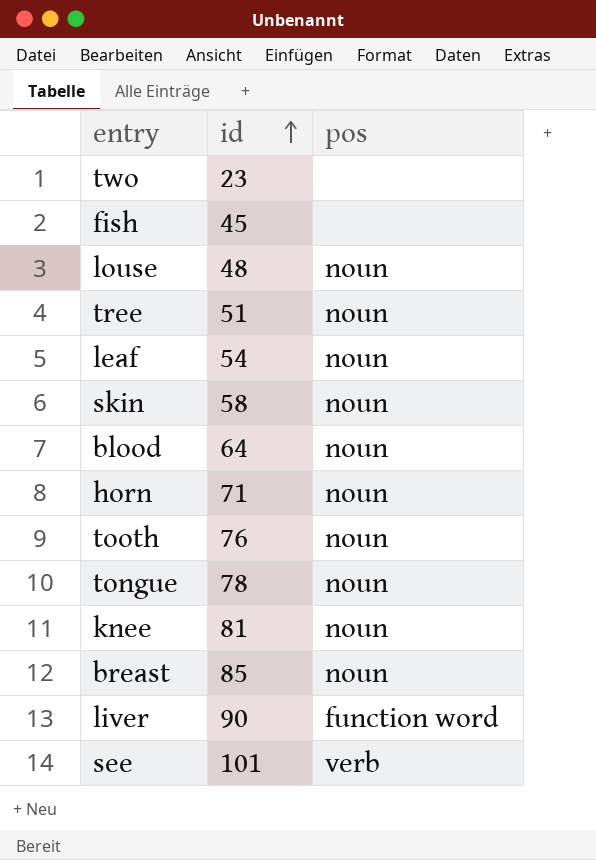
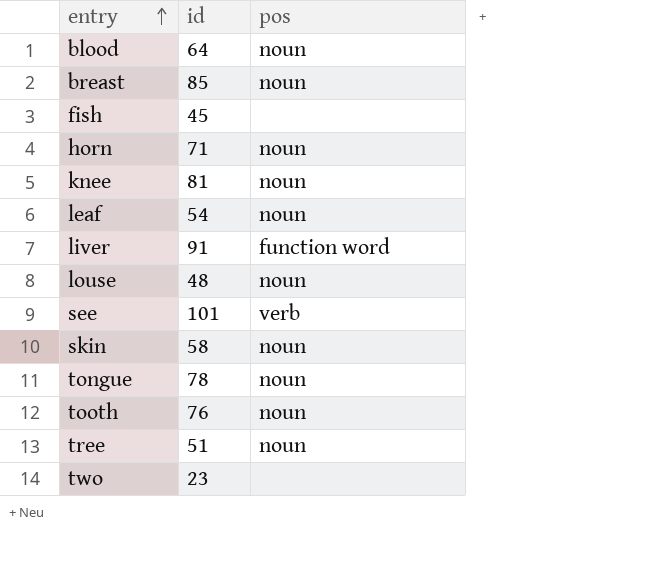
row order: id ascending -> entry ascending
liver | id: 90 -> 91

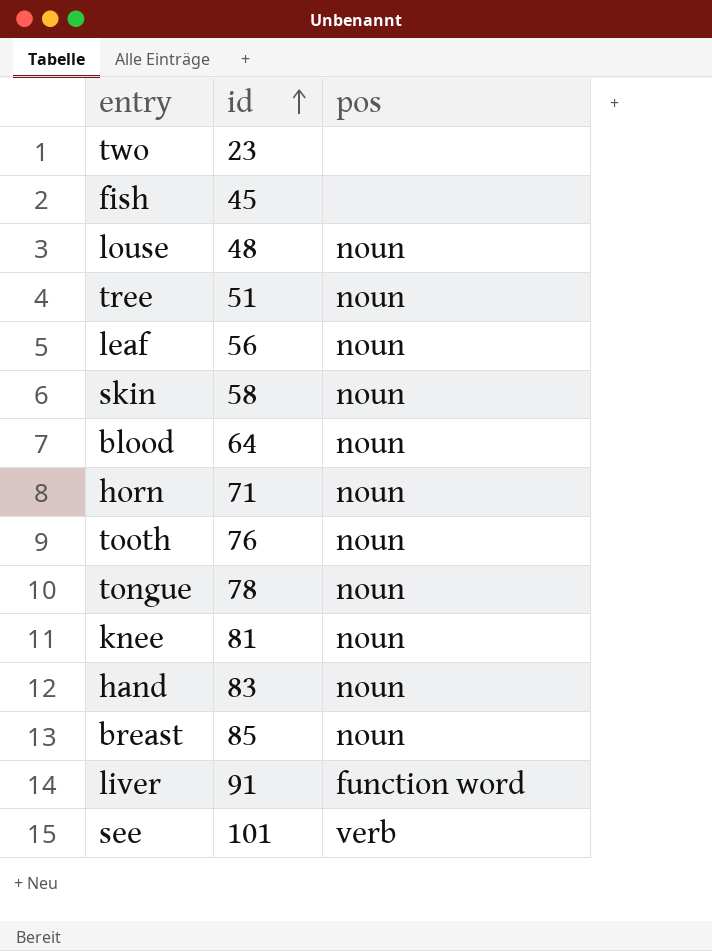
row order: entry ascending -> id ascending
leaf | id: 54 -> 56
row hand: none -> 83 | noun

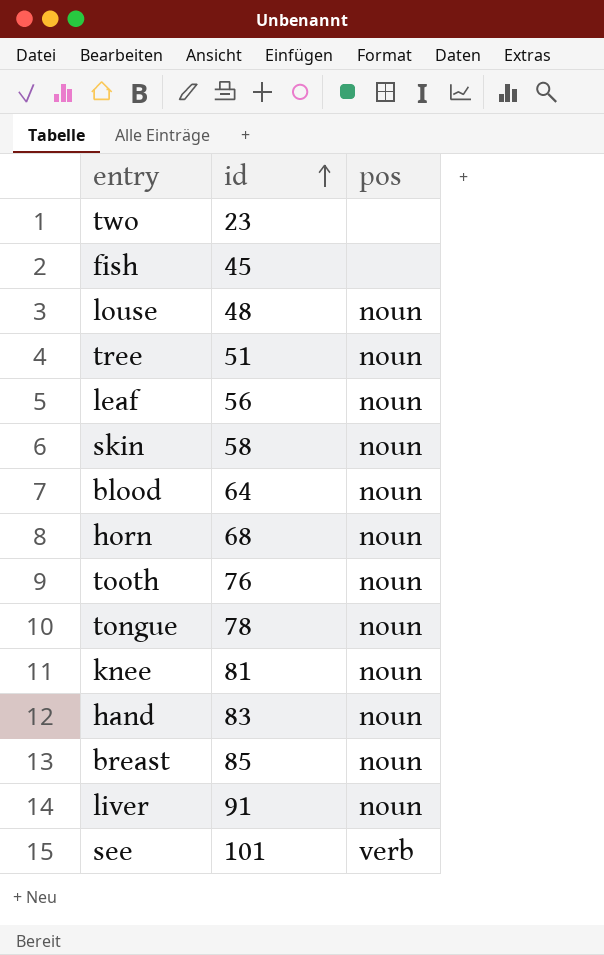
horn | id: 71 -> 68
liver | pos: function word -> noun

